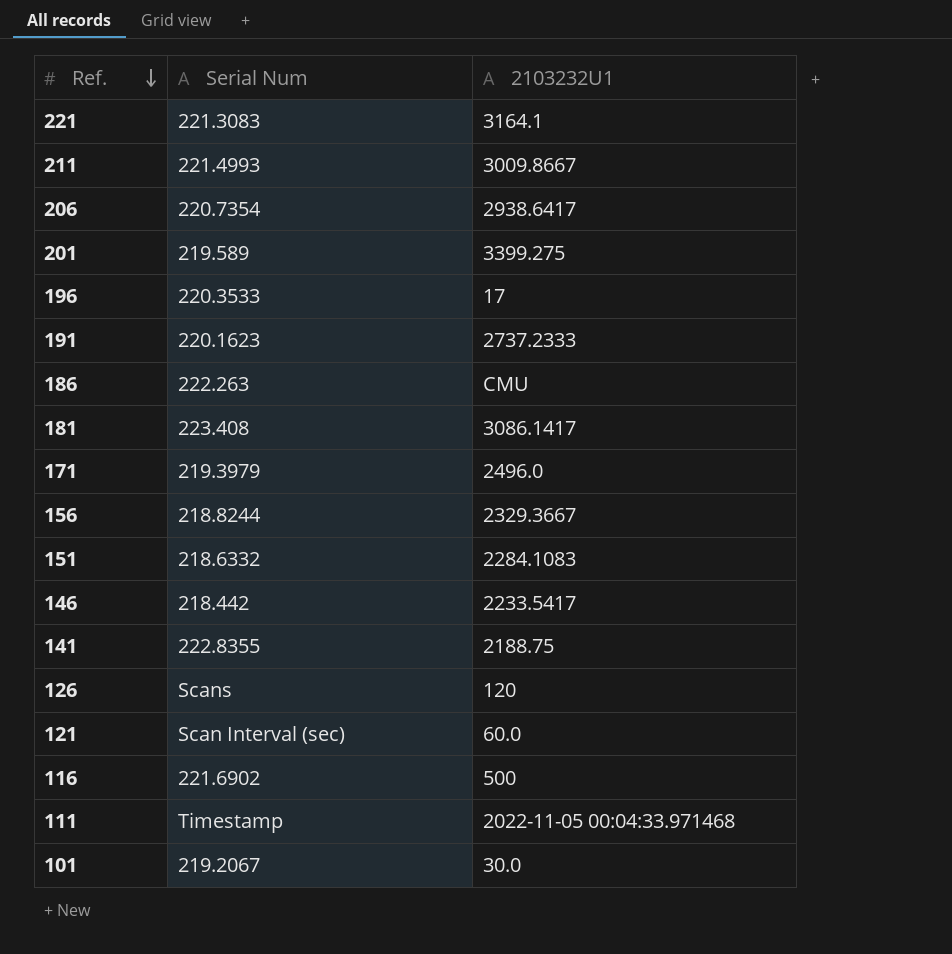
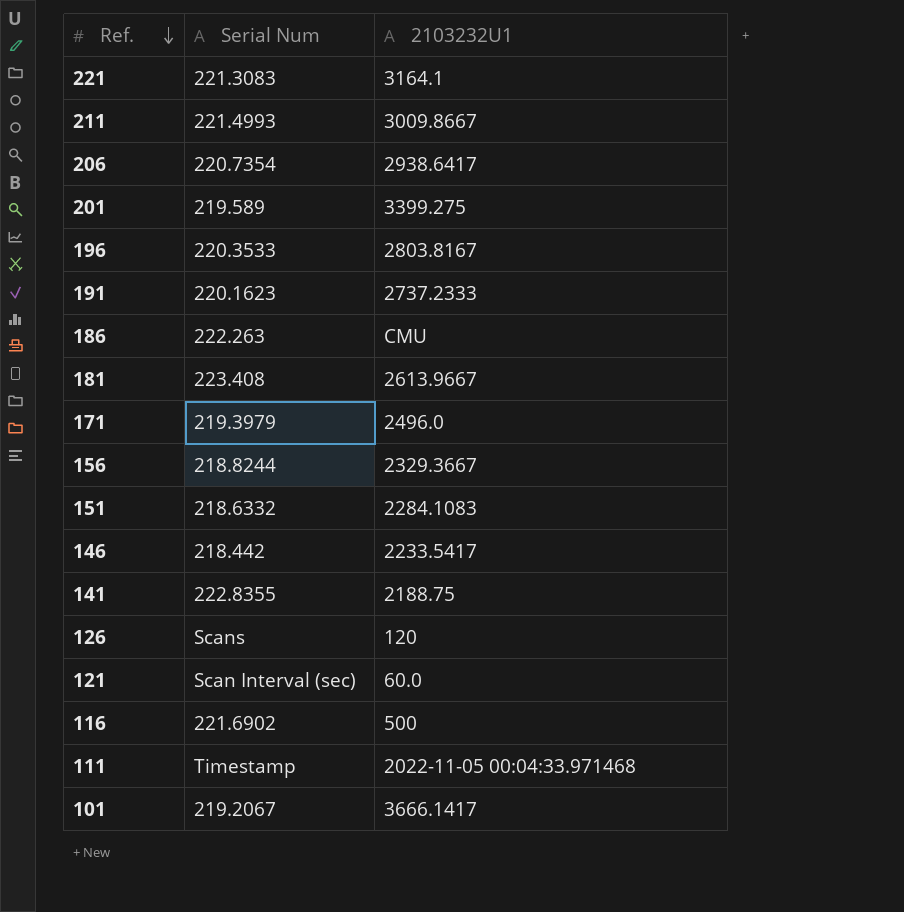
196 | 2103232U1: 17 -> 2803.8167
181 | 2103232U1: 3086.1417 -> 2613.9667
101 | 2103232U1: 30.0 -> 3666.1417

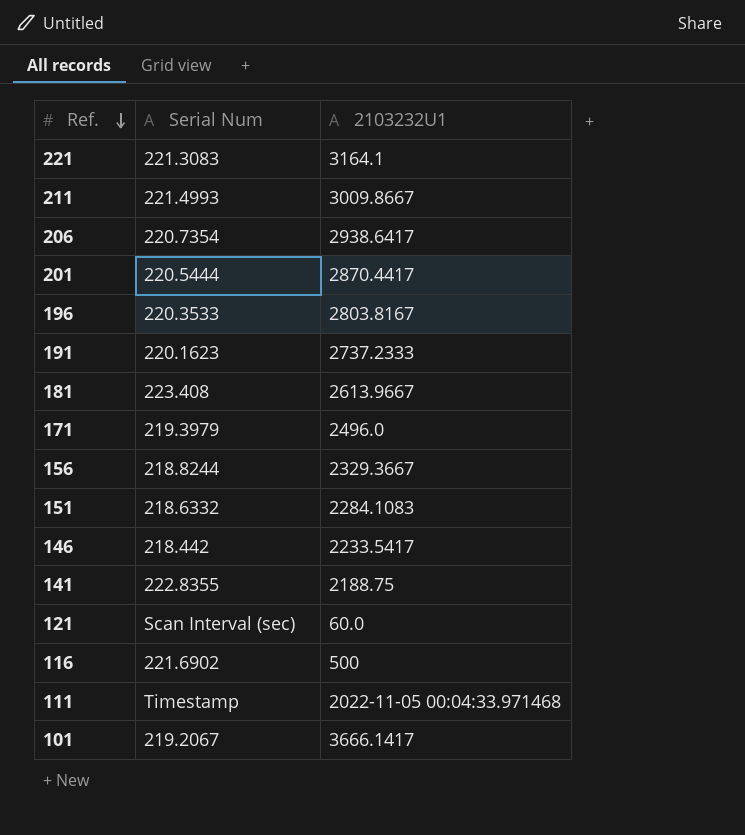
row 186: 222.263 | CMU -> none
row 126: Scans | 120 -> none
201 | Serial Num: 219.589 -> 220.5444
201 | 2103232U1: 3399.275 -> 2870.4417

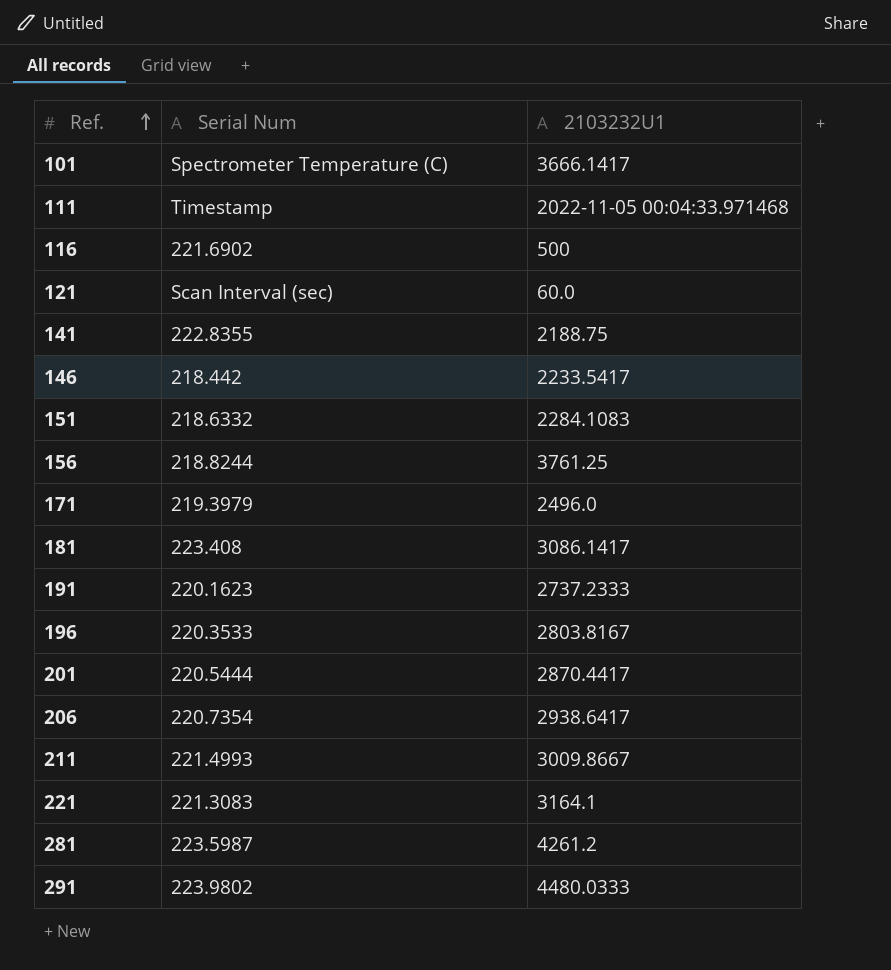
row order: Ref. descending -> Ref. ascending
101 | Serial Num: 219.2067 -> Spectrometer Temperature (C)
156 | 2103232U1: 2329.3667 -> 3761.25
181 | 2103232U1: 2613.9667 -> 3086.1417
row 281: none -> 223.5987 | 4261.2
row 291: none -> 223.9802 | 4480.0333

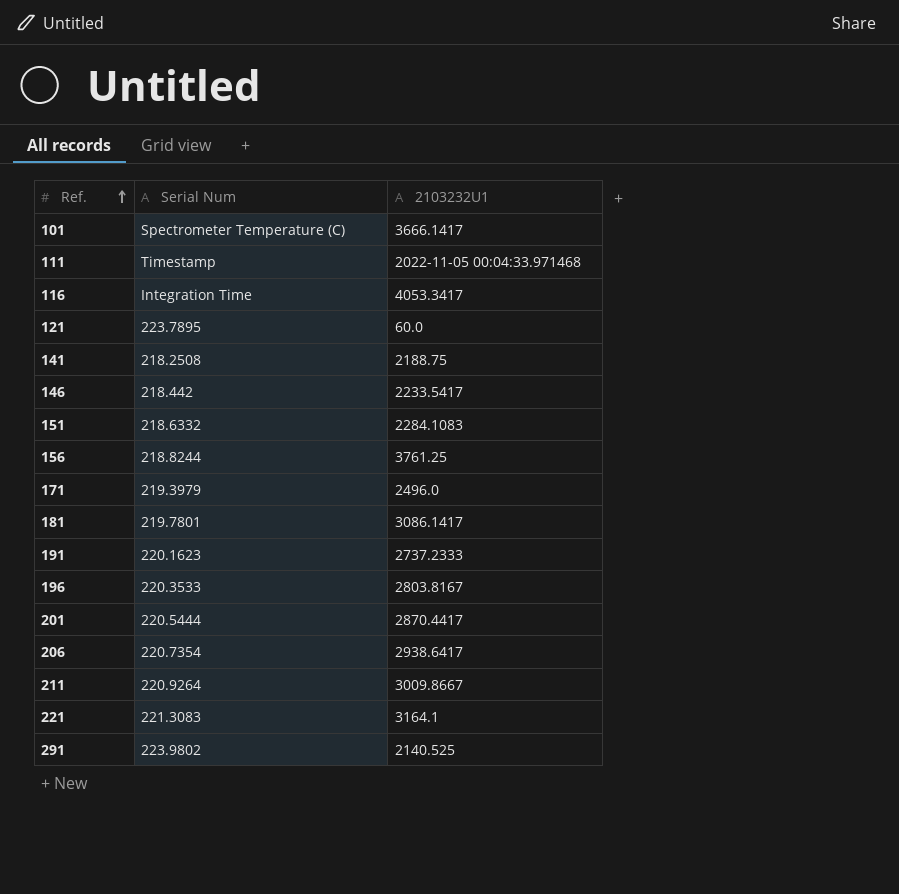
row 281: 223.5987 | 4261.2 -> none
116 | Serial Num: 221.6902 -> Integration Time
116 | 2103232U1: 500 -> 4053.3417
121 | Serial Num: Scan Interval (sec) -> 223.7895
141 | Serial Num: 222.8355 -> 218.2508
181 | Serial Num: 223.408 -> 219.7801
211 | Serial Num: 221.4993 -> 220.9264
291 | 2103232U1: 4480.0333 -> 2140.525

